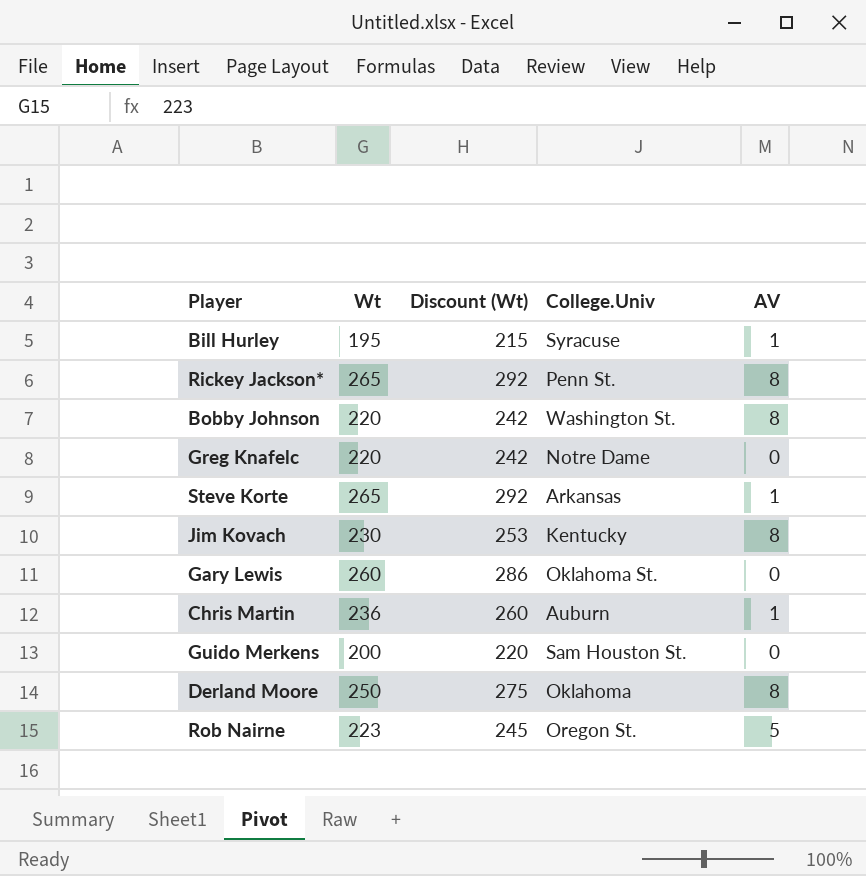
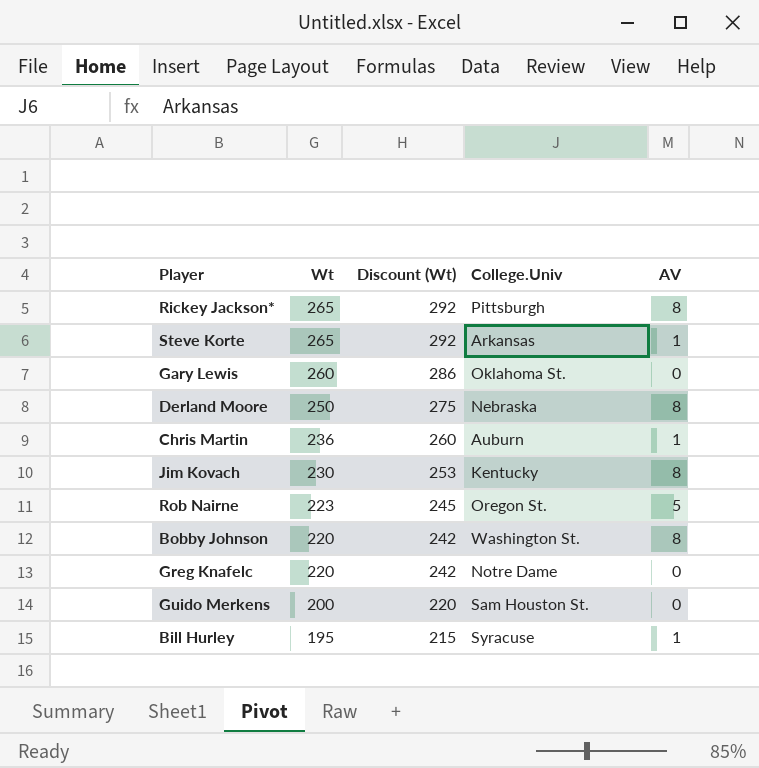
row order: none -> Wt descending
Rickey Jackson* | College.Univ: Penn St. -> Pittsburgh
Derland Moore | College.Univ: Oklahoma -> Nebraska

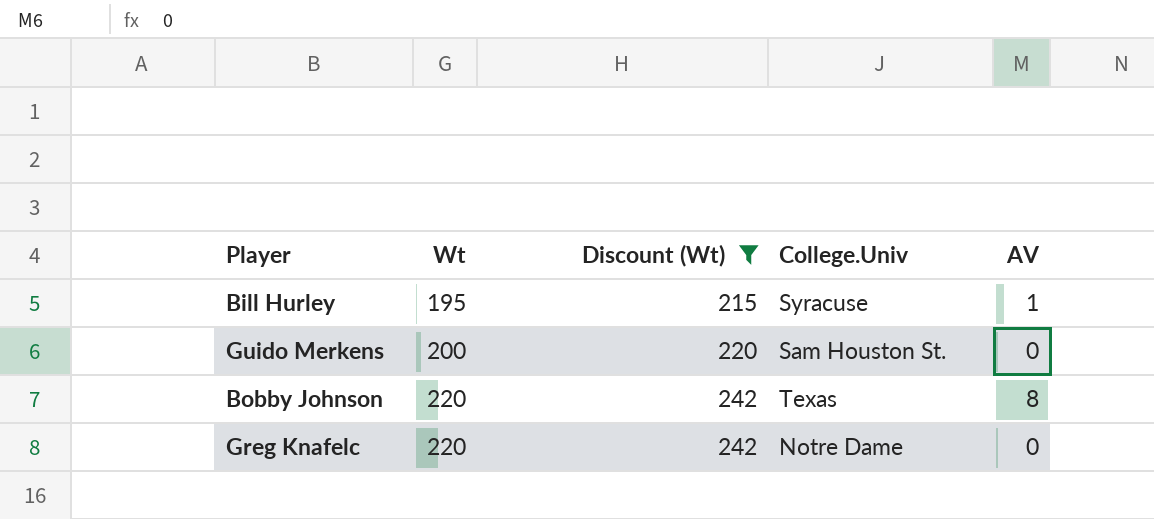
filter: none -> Discount (Wt) <= 242
row order: Wt descending -> Wt ascending
Bobby Johnson | College.Univ: Washington St. -> Texas

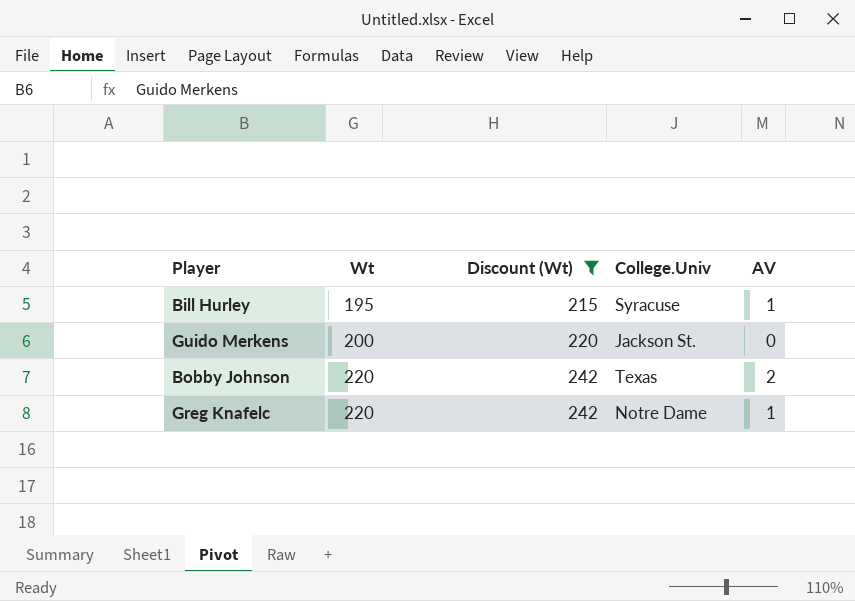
Guido Merkens | College.Univ: Sam Houston St. -> Jackson St.
Bobby Johnson | AV: 8 -> 2
Greg Knafelc | AV: 0 -> 1

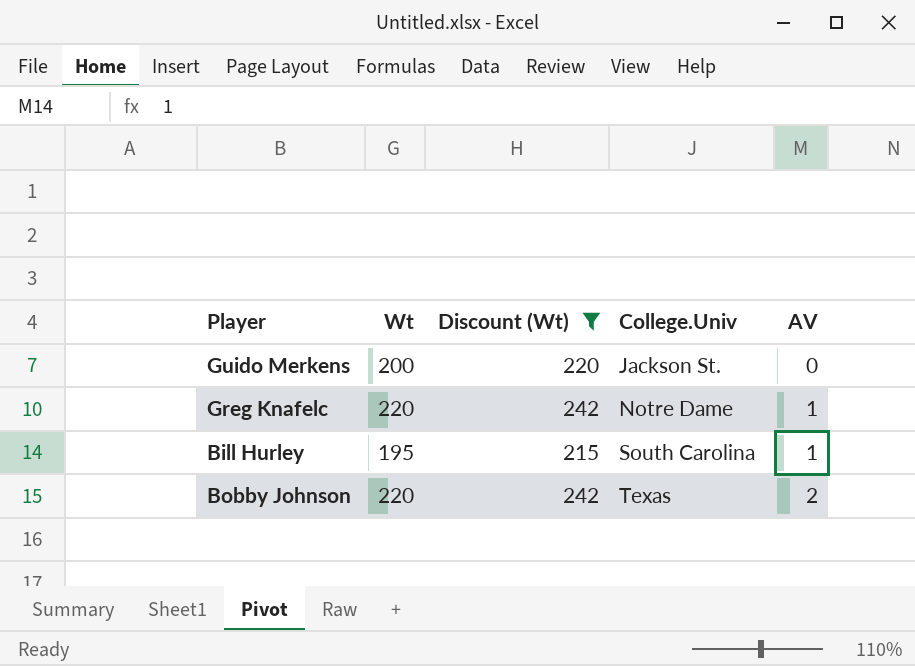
row order: Wt ascending -> College.Univ ascending
Bill Hurley | College.Univ: Syracuse -> South Carolina

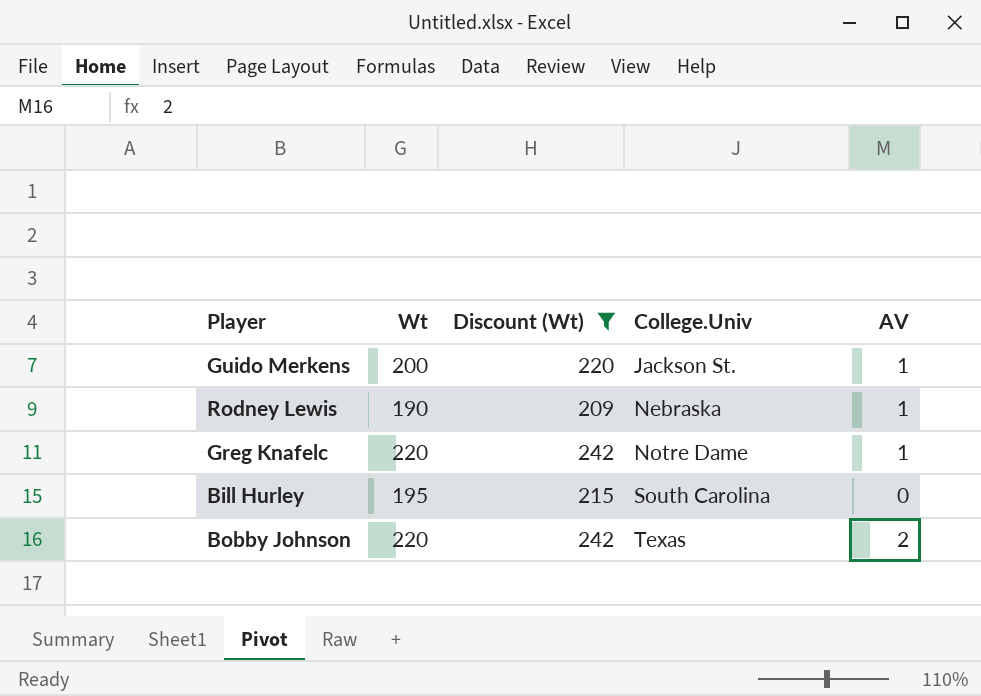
Guido Merkens | AV: 0 -> 1
row Rodney Lewis: none -> 190 | 209 | Nebraska | 1
Bill Hurley | AV: 1 -> 0

